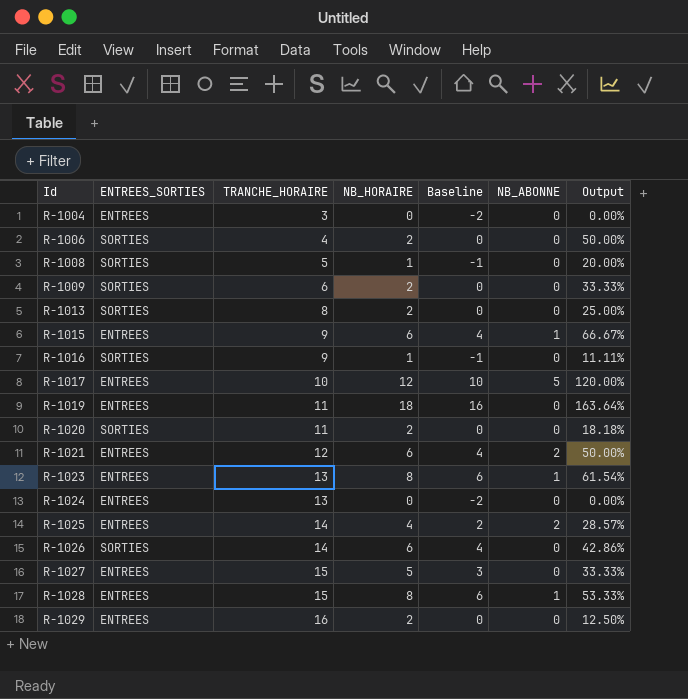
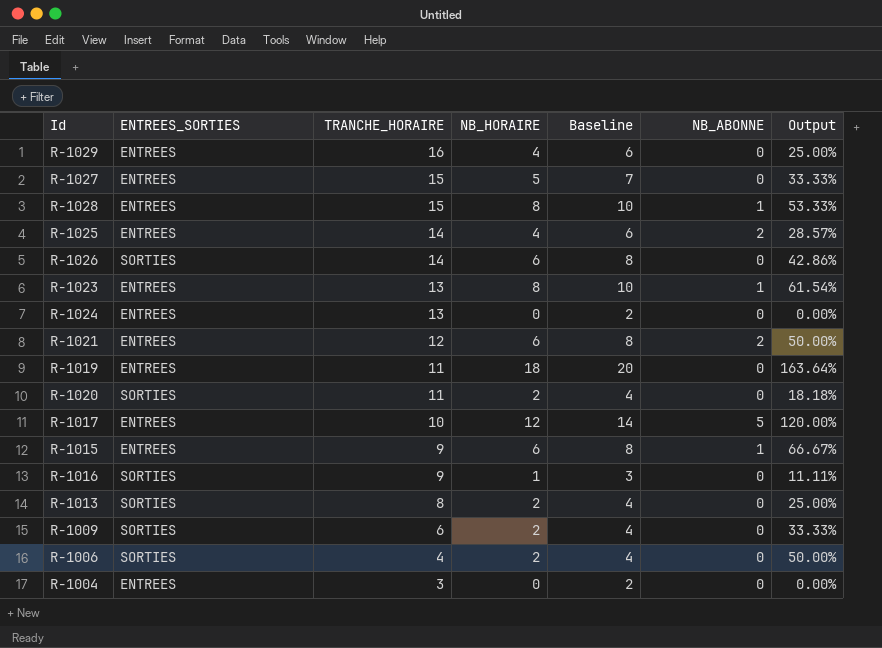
row order: Id ascending -> TRANCHE_HORAIRE descending
column Baseline | formula: [NB_HORAIRE] - 2 -> [NB_HORAIRE] + 2
row R-1008: SORTIES | 5 | 1 | -1 | 0 | 20.00% -> none
R-1029 | NB_HORAIRE: 2 -> 4
R-1029 | Output: 12.50% -> 25.00%

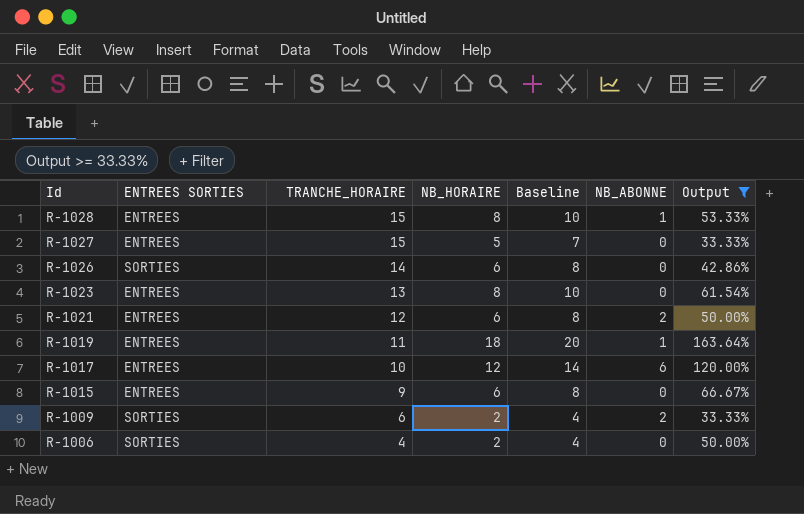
filter: none -> Output >= 33.33%
row order: TRANCHE_HORAIRE descending -> Id descending
column name: ENTREES_SORTIES -> ENTREES SORTIES
R-1023 | NB_ABONNE: 1 -> 0
R-1019 | NB_ABONNE: 0 -> 1
R-1017 | NB_ABONNE: 5 -> 6
R-1015 | NB_ABONNE: 1 -> 0
R-1009 | NB_ABONNE: 0 -> 2

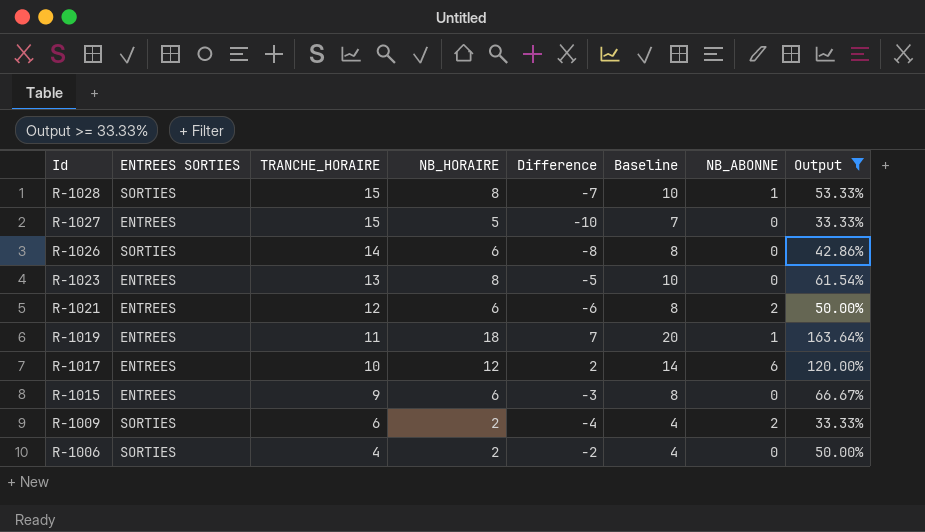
column Difference | formula: none -> [NB_HORAIRE] - [TRANCHE_HORAIRE]
R-1028 | ENTREES SORTIES: ENTREES -> SORTIES

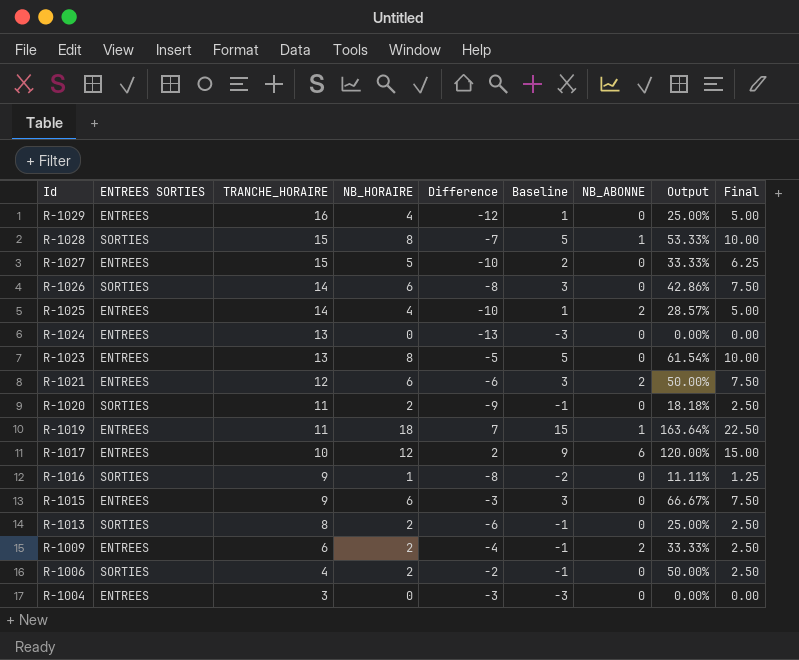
filter: Output >= 33.33% -> none
column Baseline | formula: [NB_HORAIRE] + 2 -> [NB_HORAIRE] - 3
column Final | formula: none -> [NB_HORAIRE] * 1.25
R-1009 | ENTREES SORTIES: SORTIES -> ENTREES

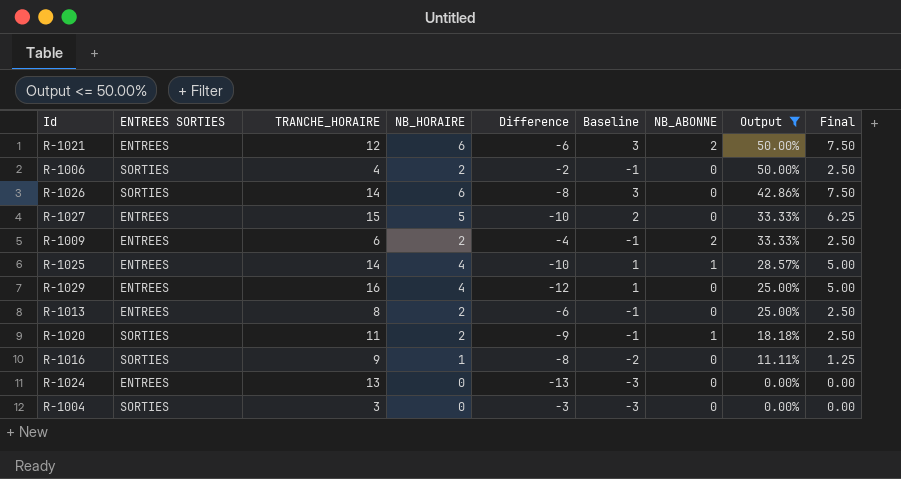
filter: none -> Output <= 50.00%
row order: Id descending -> Output descending
R-1025 | NB_ABONNE: 2 -> 1
R-1013 | ENTREES SORTIES: SORTIES -> ENTREES
R-1020 | NB_ABONNE: 0 -> 1
R-1004 | ENTREES SORTIES: ENTREES -> SORTIES

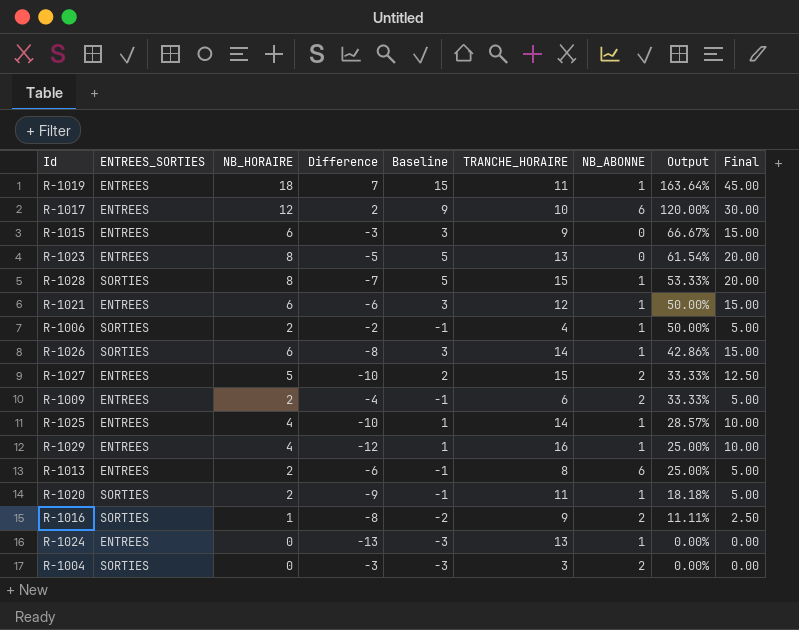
filter: Output <= 50.00% -> none
column name: ENTREES SORTIES -> ENTREES_SORTIES
column TRANCHE_HORAIRE | position: 3 -> 6
column Final | formula: [NB_HORAIRE] * 1.25 -> [NB_HORAIRE] * 2.5
R-1021 | NB_ABONNE: 2 -> 1
R-1006 | NB_ABONNE: 0 -> 1
R-1026 | NB_ABONNE: 0 -> 1
R-1027 | NB_ABONNE: 0 -> 2
R-1029 | NB_ABONNE: 0 -> 1
R-1013 | NB_ABONNE: 0 -> 6
R-1016 | NB_ABONNE: 0 -> 2
R-1024 | NB_ABONNE: 0 -> 1
R-1004 | NB_ABONNE: 0 -> 2

